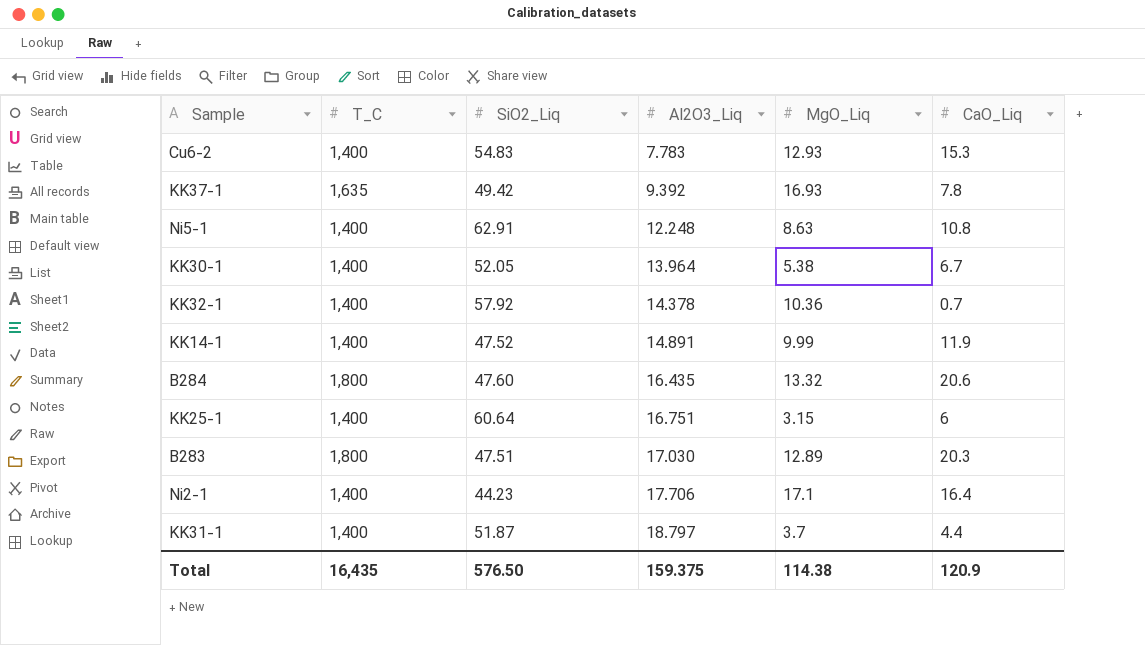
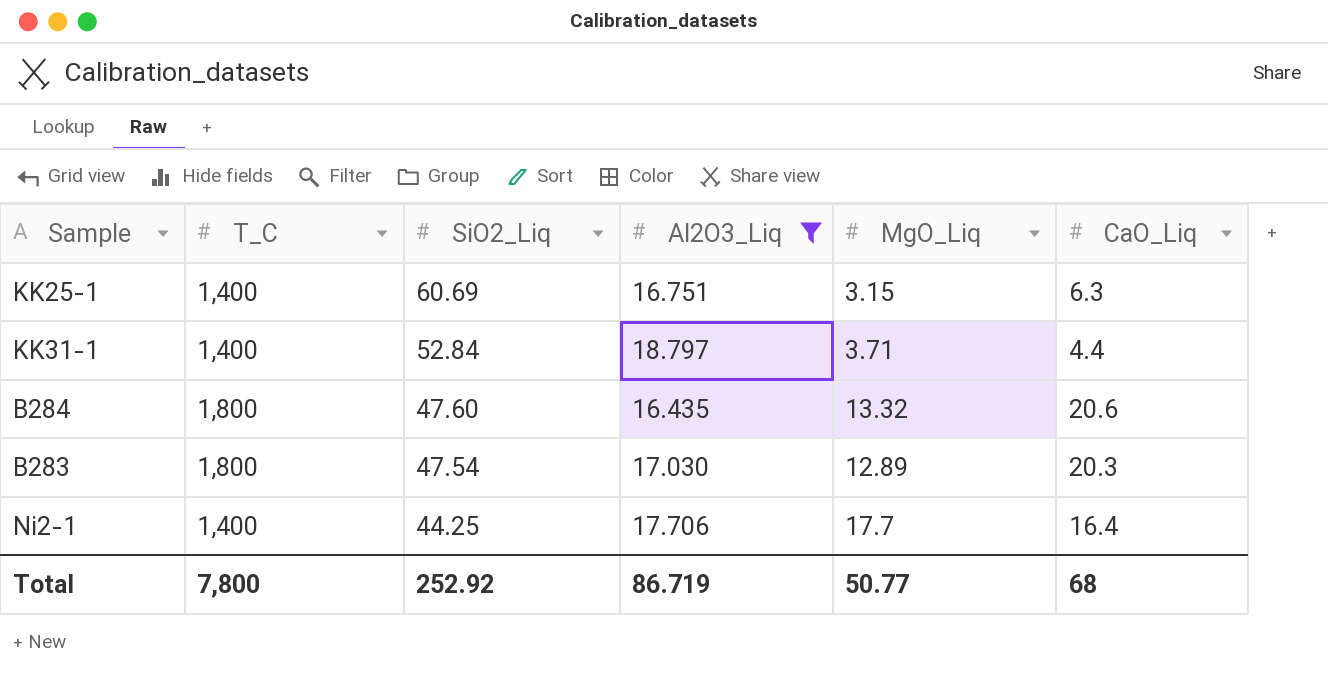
filter: none -> Al2O3_Liq >= 16.435
row order: Al2O3_Liq ascending -> SiO2_Liq descending
KK25-1 | SiO2_Liq: 60.64 -> 60.69
KK25-1 | CaO_Liq: 6 -> 6.3
KK31-1 | SiO2_Liq: 51.87 -> 52.84
KK31-1 | MgO_Liq: 3.7 -> 3.71
B283 | SiO2_Liq: 47.51 -> 47.54
Ni2-1 | SiO2_Liq: 44.23 -> 44.25
Ni2-1 | MgO_Liq: 17.1 -> 17.7
Total | T_C: 16,435 -> 7,800
Total | SiO2_Liq: 576.50 -> 252.92
Total | Al2O3_Liq: 159.375 -> 86.719
Total | MgO_Liq: 114.38 -> 50.77
Total | CaO_Liq: 120.9 -> 68

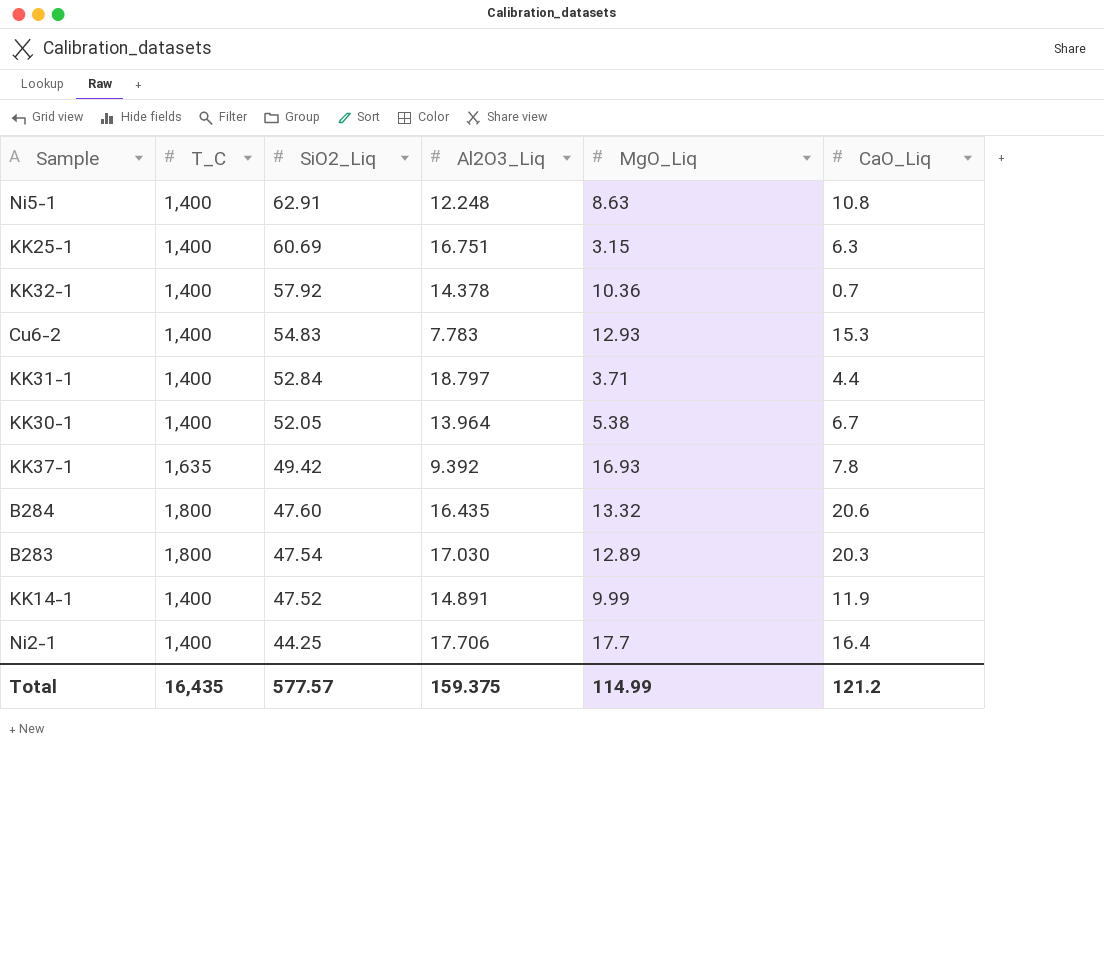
filter: Al2O3_Liq >= 16.435 -> none
Total | T_C: 7,800 -> 16,435
Total | SiO2_Liq: 252.92 -> 577.57
Total | Al2O3_Liq: 86.719 -> 159.375
Total | MgO_Liq: 50.77 -> 114.99
Total | CaO_Liq: 68 -> 121.2

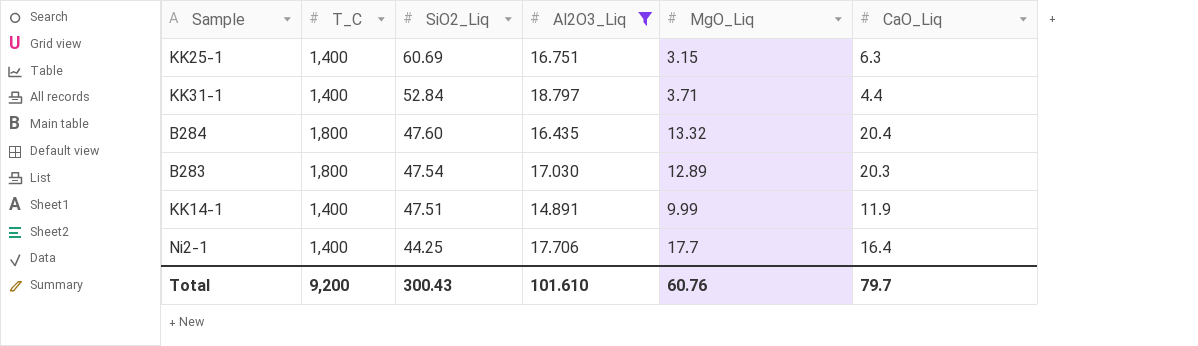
filter: none -> Al2O3_Liq >= 14.891
B284 | CaO_Liq: 20.6 -> 20.4
KK14-1 | SiO2_Liq: 47.52 -> 47.51
Total | T_C: 16,435 -> 9,200
Total | SiO2_Liq: 577.57 -> 300.43
Total | Al2O3_Liq: 159.375 -> 101.610
Total | MgO_Liq: 114.99 -> 60.76
Total | CaO_Liq: 121.2 -> 79.7

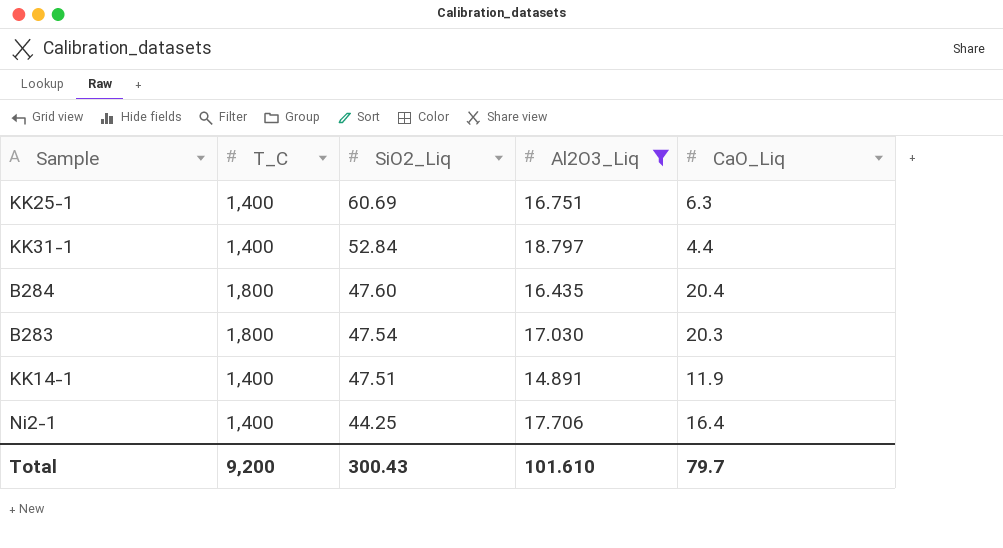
column MgO_Liq | position: 5 -> none

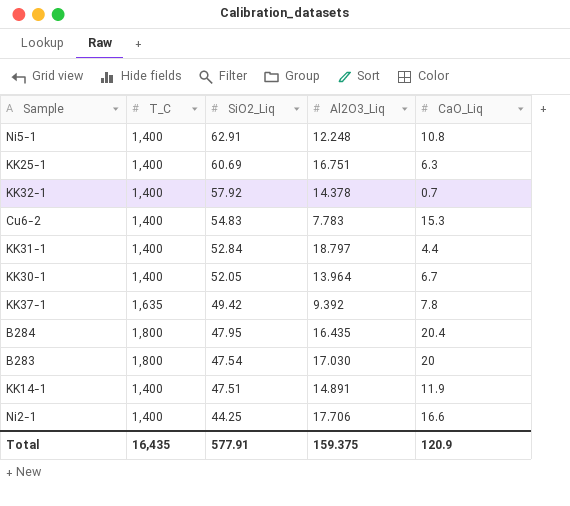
filter: Al2O3_Liq >= 14.891 -> none
B284 | SiO2_Liq: 47.60 -> 47.95
B283 | CaO_Liq: 20.3 -> 20
Ni2-1 | CaO_Liq: 16.4 -> 16.6
Total | T_C: 9,200 -> 16,435
Total | SiO2_Liq: 300.43 -> 577.91
Total | Al2O3_Liq: 101.610 -> 159.375
Total | CaO_Liq: 79.7 -> 120.9

